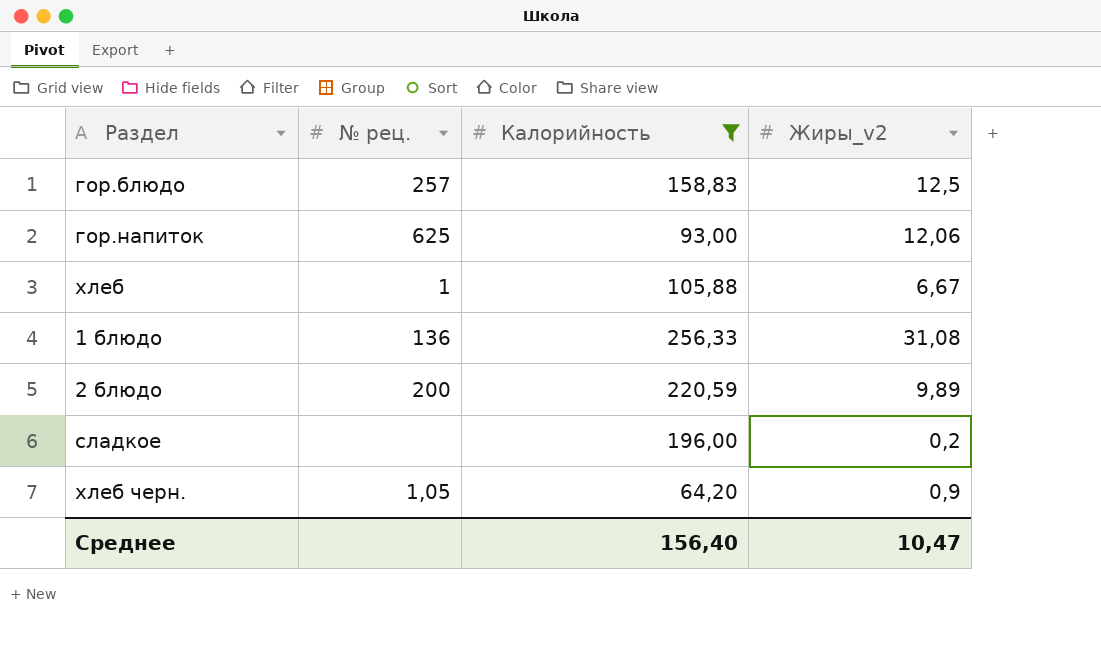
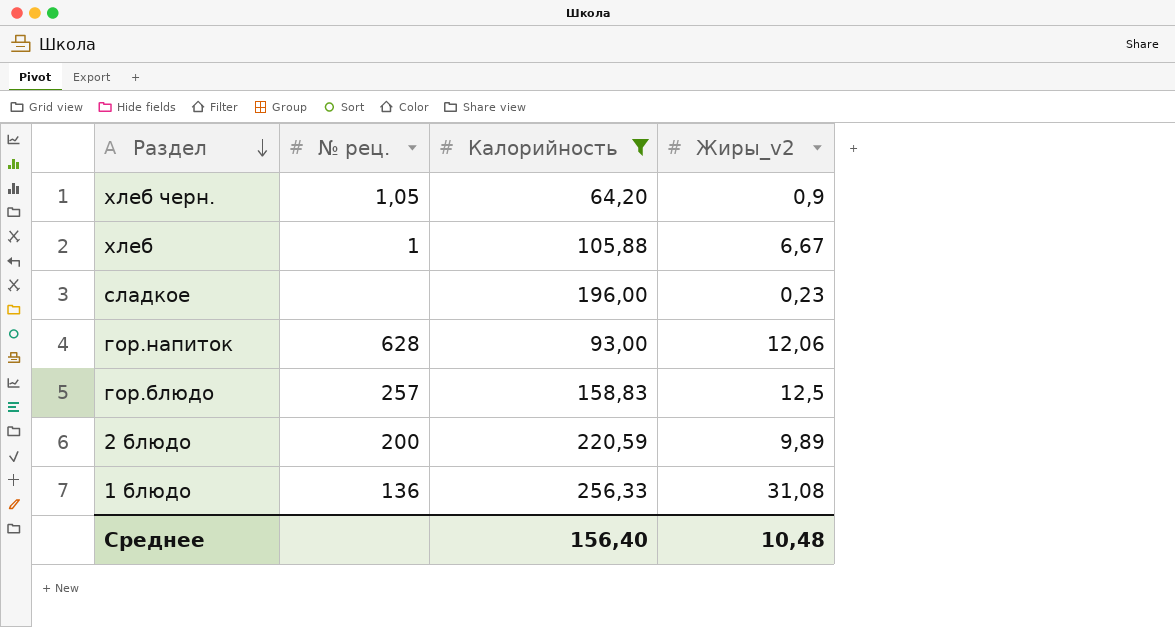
row order: none -> Раздел descending
сладкое | Жиры_v2: 0,2 -> 0,23
гор.напиток | № рец.: 625 -> 628
Среднее | Жиры_v2: 10,47 -> 10,48

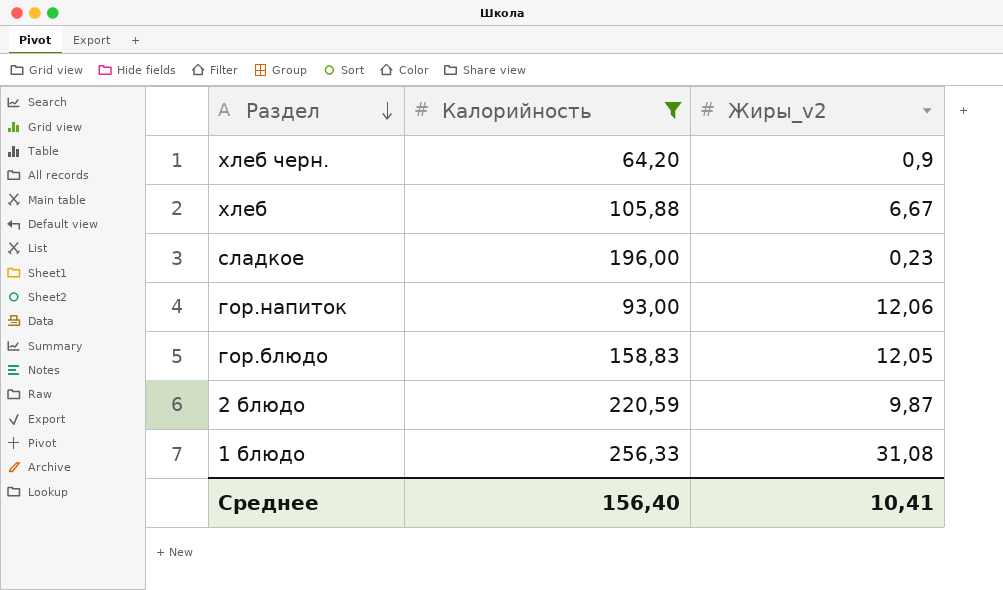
column № рец. | position: 2 -> none
гор.блюдо | Жиры_v2: 12,5 -> 12,05
2 блюдо | Жиры_v2: 9,89 -> 9,87
Среднее | Жиры_v2: 10,48 -> 10,41

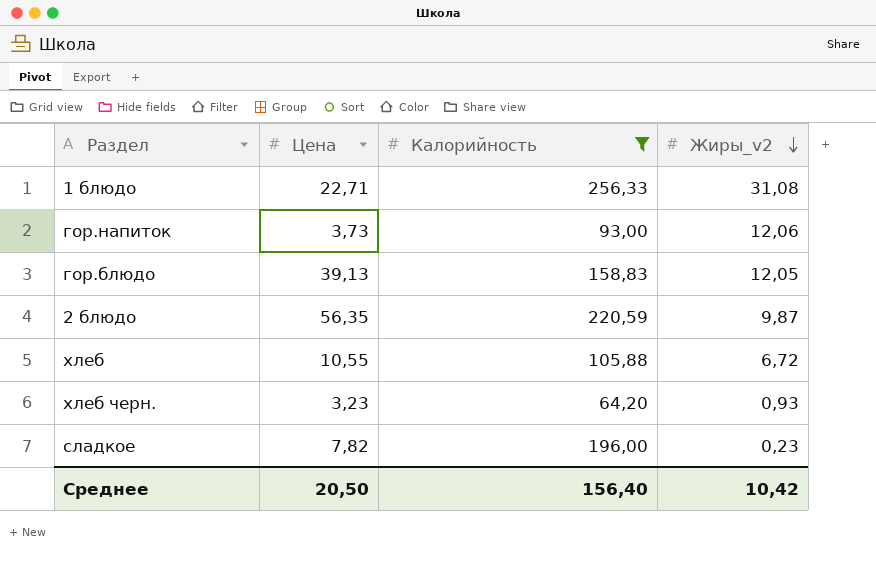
row order: Раздел descending -> Жиры_v2 descending
column Цена | position: none -> 2
хлеб | Жиры_v2: 6,67 -> 6,72
хлеб черн. | Жиры_v2: 0,9 -> 0,93
Среднее | Жиры_v2: 10,41 -> 10,42

